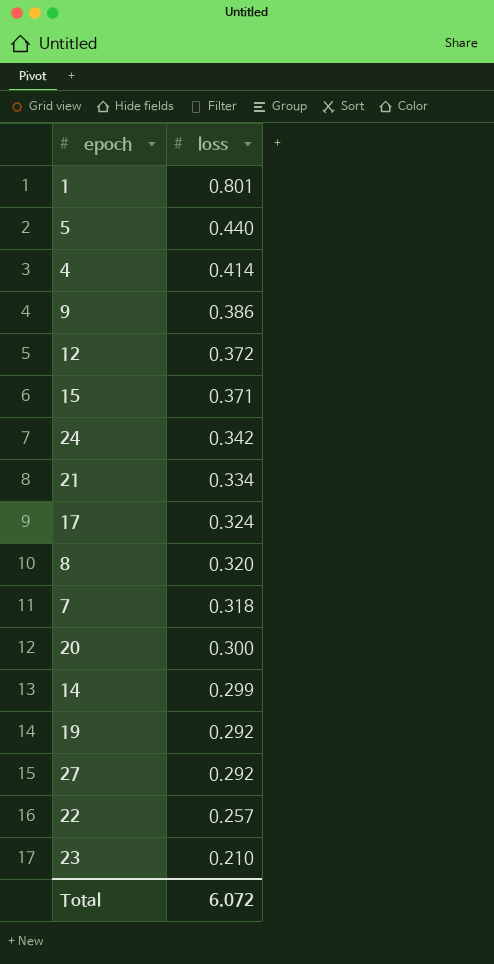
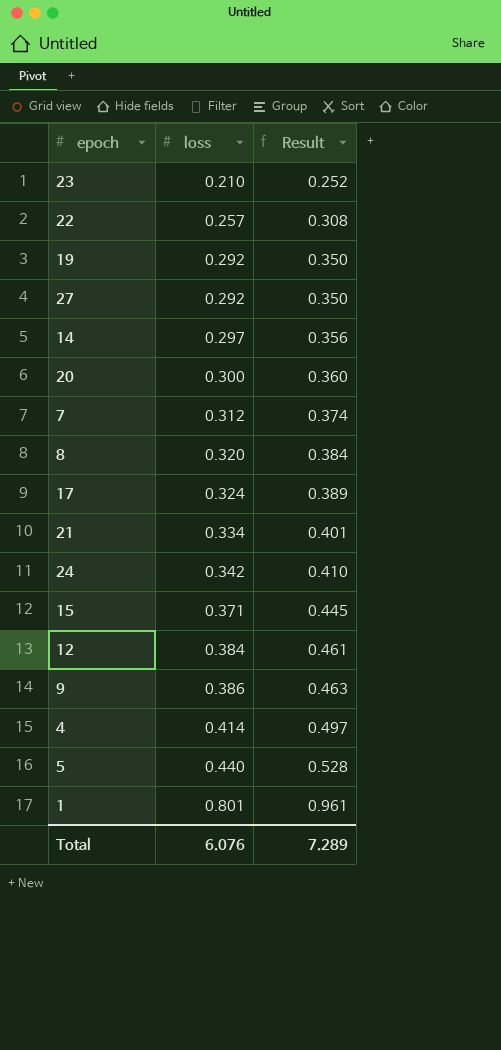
row order: loss descending -> loss ascending
column Result | formula: none -> [loss] * 1.2
14 | loss: 0.299 -> 0.297
7 | loss: 0.318 -> 0.312
12 | loss: 0.372 -> 0.384
Total | loss: 6.072 -> 6.076

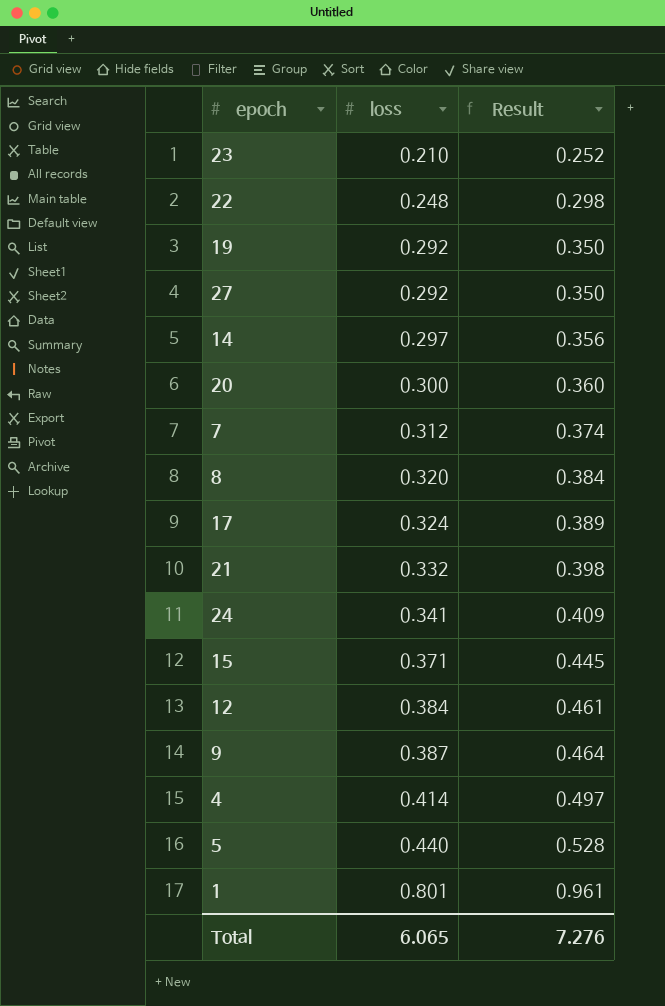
22 | loss: 0.257 -> 0.248
22 | Result: 0.308 -> 0.298
21 | loss: 0.334 -> 0.332
21 | Result: 0.401 -> 0.398
24 | loss: 0.342 -> 0.341
24 | Result: 0.410 -> 0.409
9 | loss: 0.386 -> 0.387
9 | Result: 0.463 -> 0.464
Total | loss: 6.076 -> 6.065
Total | Result: 7.289 -> 7.276

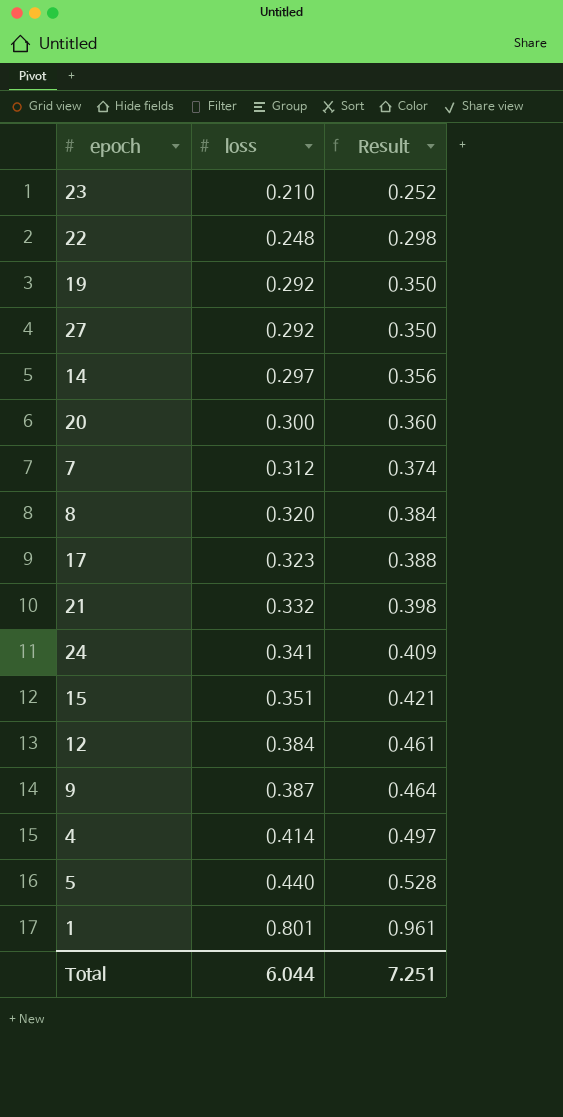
17 | loss: 0.324 -> 0.323
17 | Result: 0.389 -> 0.388
15 | loss: 0.371 -> 0.351
15 | Result: 0.445 -> 0.421
Total | loss: 6.065 -> 6.044
Total | Result: 7.276 -> 7.251

